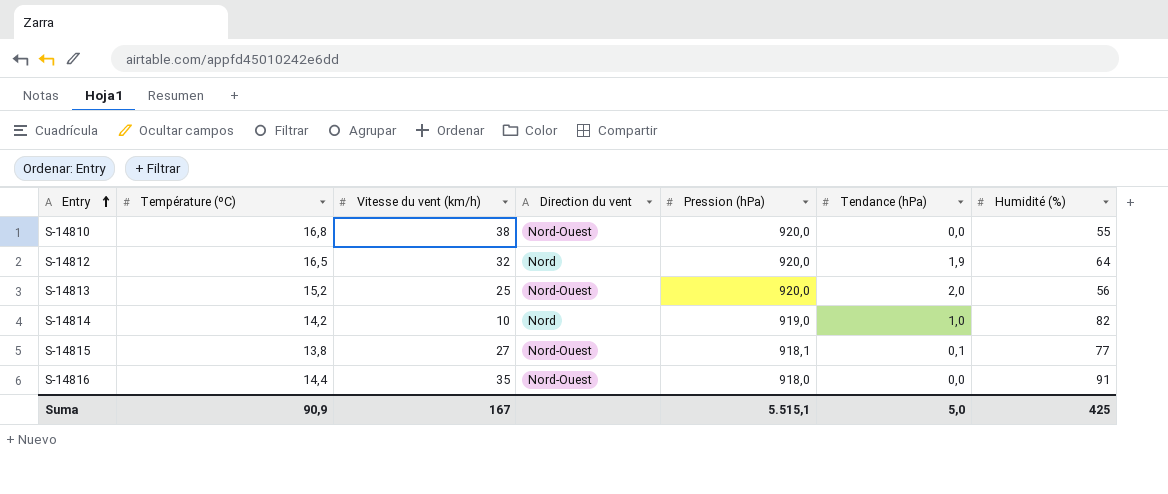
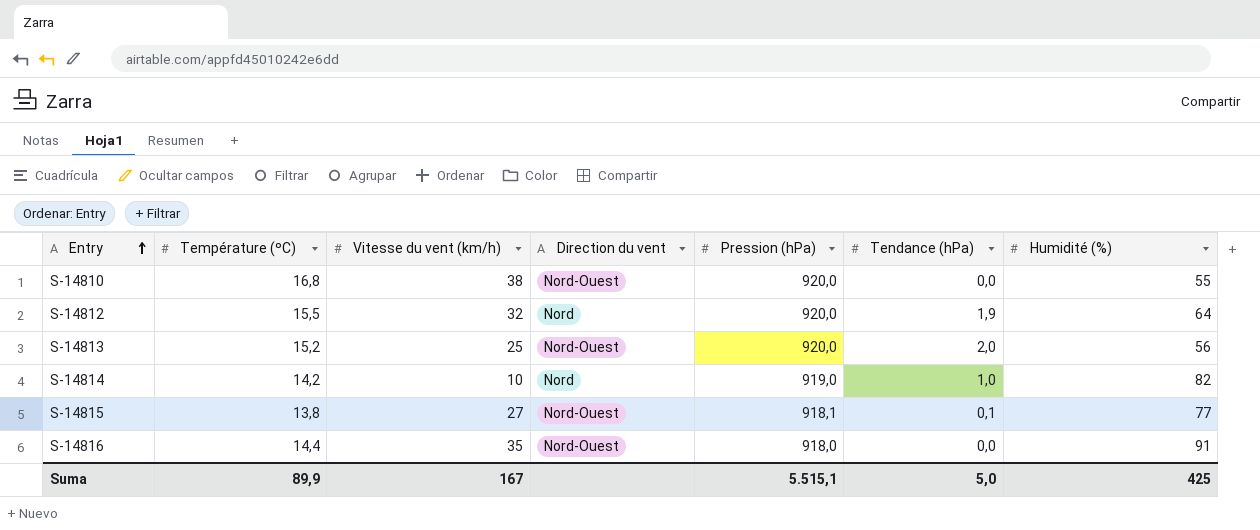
S-14812 | Température (ºC): 16,5 -> 15,5
Suma | Température (ºC): 90,9 -> 89,9

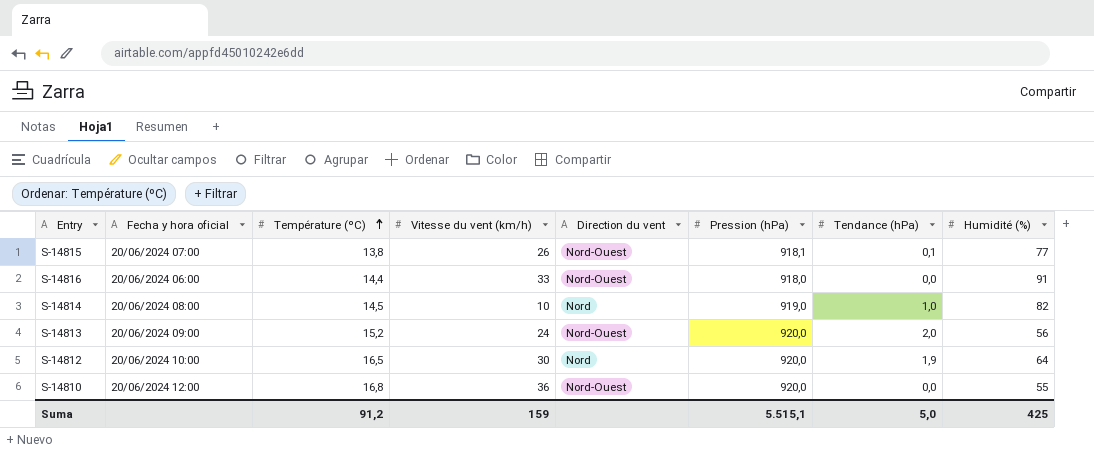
row order: Entry ascending -> Température (ºC) ascending
column Fecha y hora oficial | position: none -> 2
S-14815 | Vitesse du vent (km/h): 27 -> 26
S-14816 | Vitesse du vent (km/h): 35 -> 33
S-14814 | Température (ºC): 14,2 -> 14,5
S-14813 | Vitesse du vent (km/h): 25 -> 24
S-14812 | Température (ºC): 15,5 -> 16,5
S-14812 | Vitesse du vent (km/h): 32 -> 30
S-14810 | Vitesse du vent (km/h): 38 -> 36
Suma | Température (ºC): 89,9 -> 91,2
Suma | Vitesse du vent (km/h): 167 -> 159

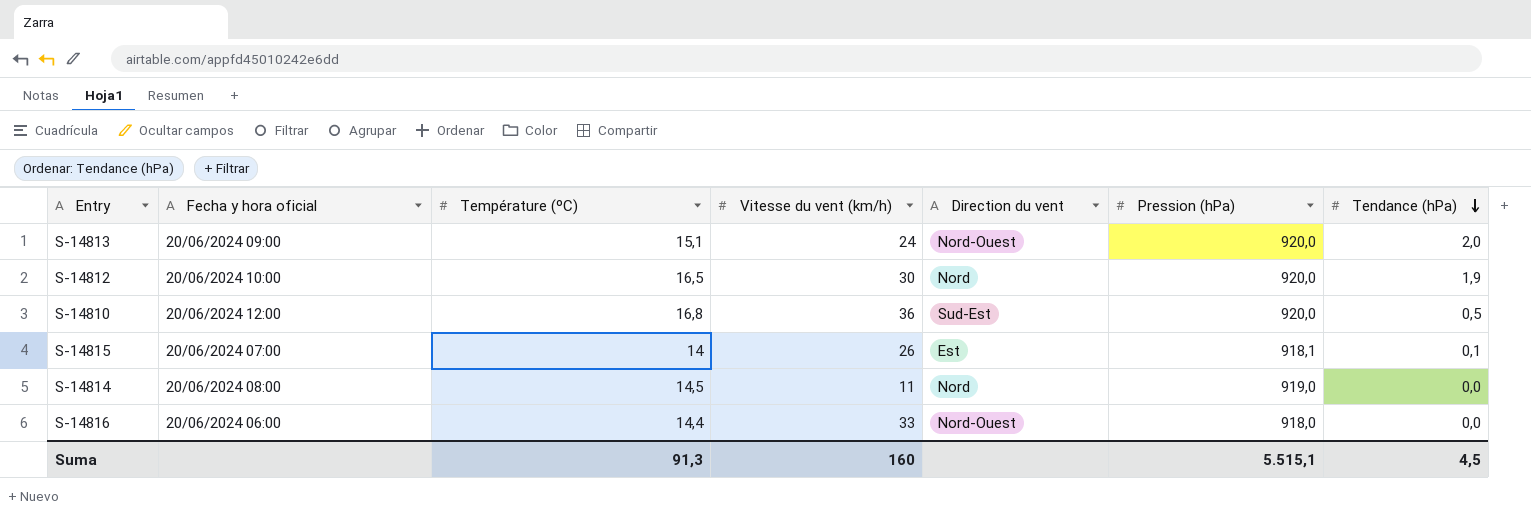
row order: Température (ºC) ascending -> Tendance (hPa) descending
column Humidité (%) | position: 8 -> none
S-14813 | Température (ºC): 15,2 -> 15,1
S-14810 | Direction du vent: Nord-Ouest -> Sud-Est
S-14810 | Tendance (hPa): 0,0 -> 0,5
S-14815 | Température (ºC): 13,8 -> 14
S-14815 | Direction du vent: Nord-Ouest -> Est
S-14814 | Vitesse du vent (km/h): 10 -> 11
S-14814 | Tendance (hPa): 1,0 -> 0,0
Suma | Température (ºC): 91,2 -> 91,3
Suma | Vitesse du vent (km/h): 159 -> 160
Suma | Tendance (hPa): 5,0 -> 4,5

